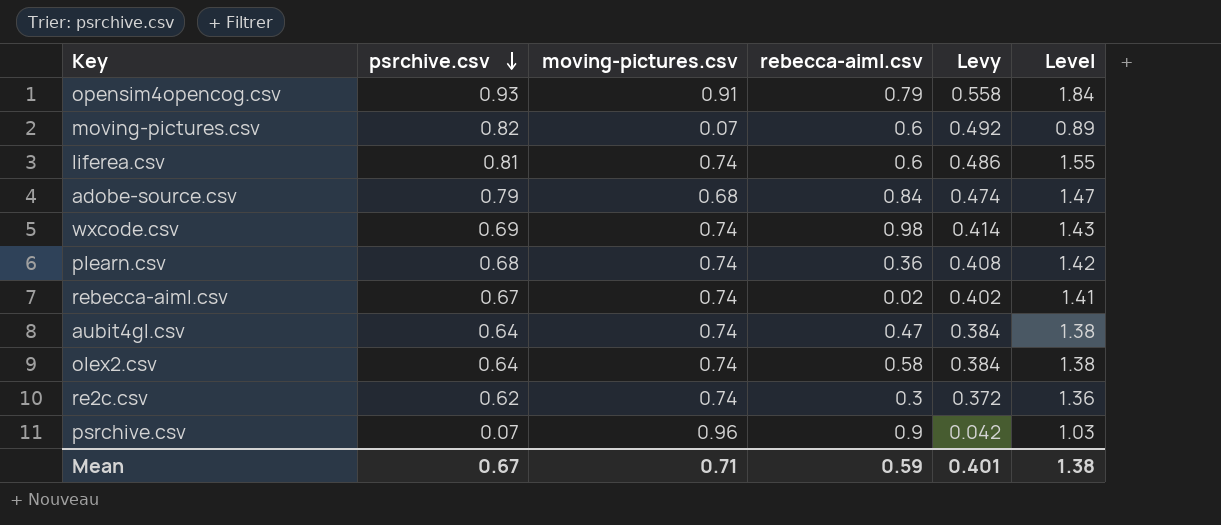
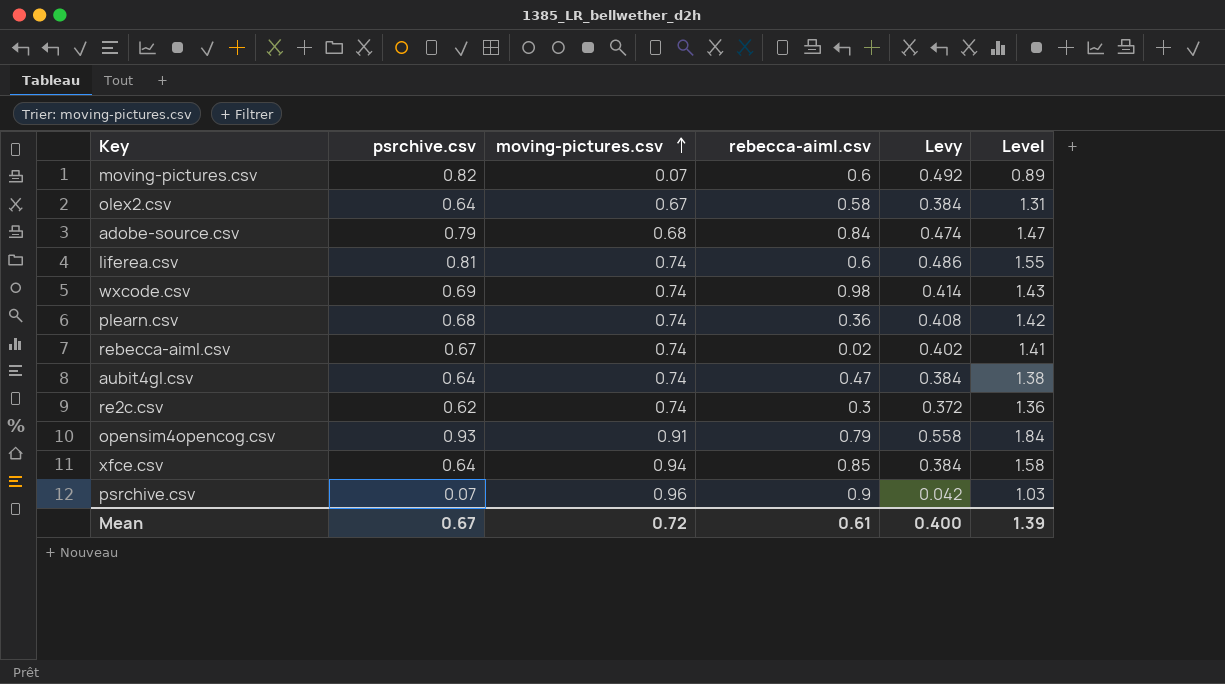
row order: psrchive.csv descending -> moving-pictures.csv ascending
olex2.csv | moving-pictures.csv: 0.74 -> 0.67
olex2.csv | Level: 1.38 -> 1.31
row xfce.csv: none -> 0.64 | 0.94 | 0.85 | 0.384 | 1.58
Mean | moving-pictures.csv: 0.71 -> 0.72
Mean | rebecca-aiml.csv: 0.59 -> 0.61
Mean | Levy: 0.401 -> 0.400
Mean | Level: 1.38 -> 1.39

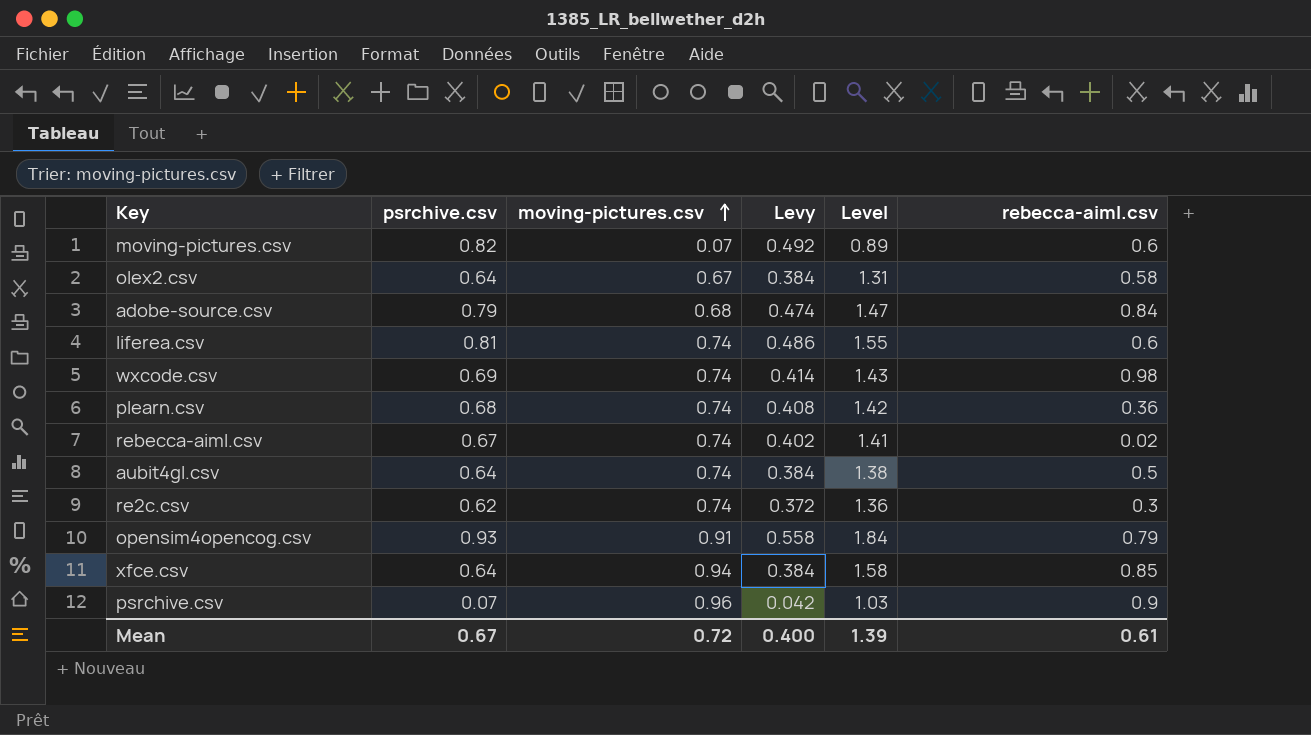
column rebecca-aiml.csv | position: 4 -> 6
aubit4gl.csv | rebecca-aiml.csv: 0.47 -> 0.5

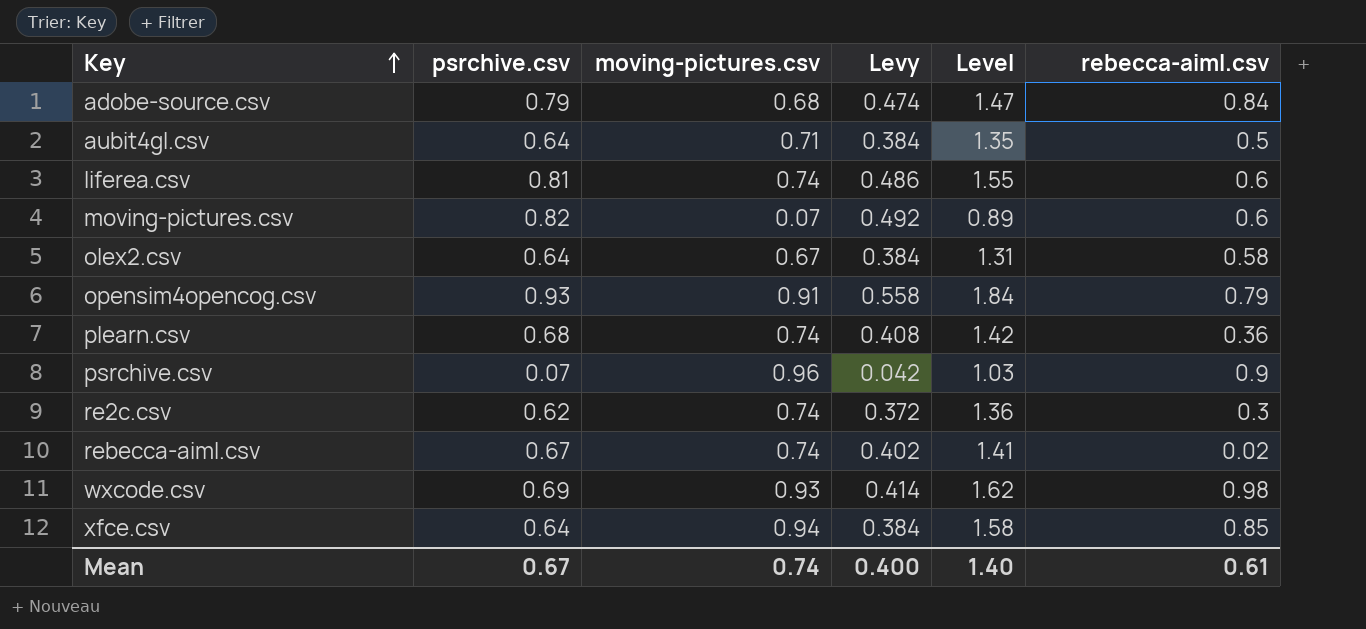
row order: moving-pictures.csv ascending -> Key ascending
aubit4gl.csv | moving-pictures.csv: 0.74 -> 0.71
aubit4gl.csv | Level: 1.38 -> 1.35
wxcode.csv | moving-pictures.csv: 0.74 -> 0.93
wxcode.csv | Level: 1.43 -> 1.62
Mean | moving-pictures.csv: 0.72 -> 0.74
Mean | Level: 1.39 -> 1.40

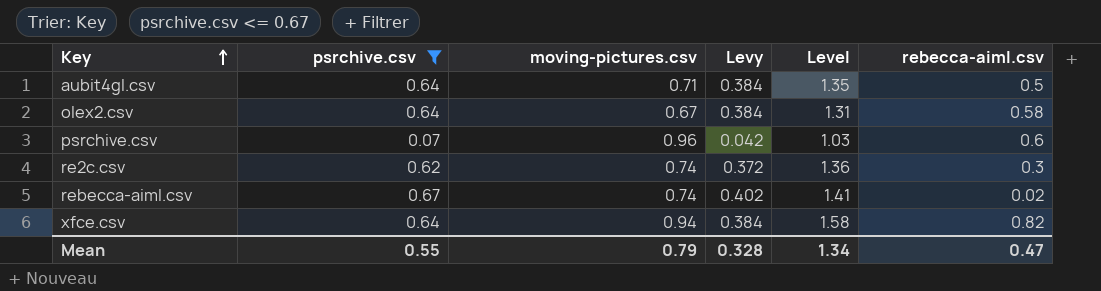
filter: none -> psrchive.csv <= 0.67
psrchive.csv | rebecca-aiml.csv: 0.9 -> 0.6
xfce.csv | rebecca-aiml.csv: 0.85 -> 0.82
Mean | psrchive.csv: 0.67 -> 0.55
Mean | moving-pictures.csv: 0.74 -> 0.79
Mean | Levy: 0.400 -> 0.328
Mean | Level: 1.40 -> 1.34
Mean | rebecca-aiml.csv: 0.61 -> 0.47

